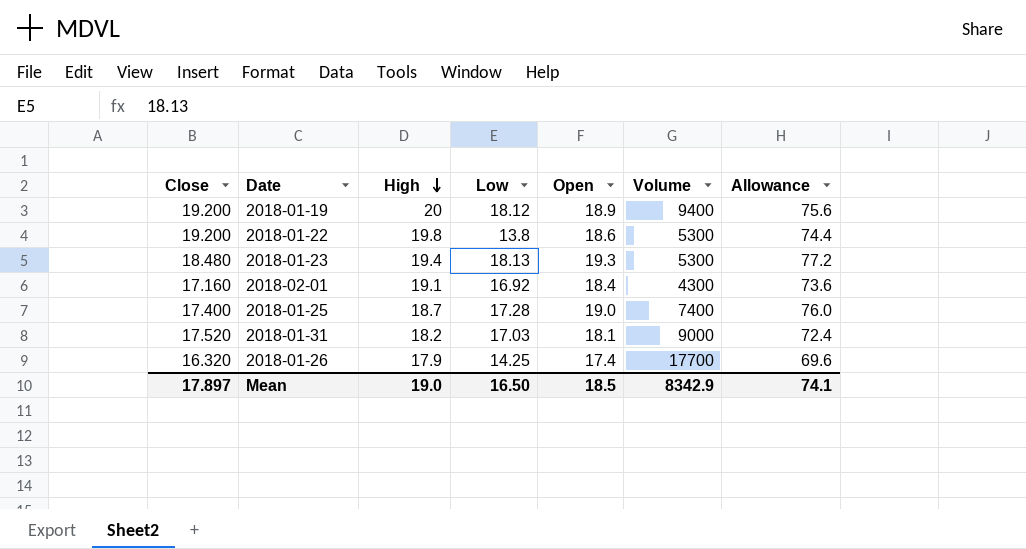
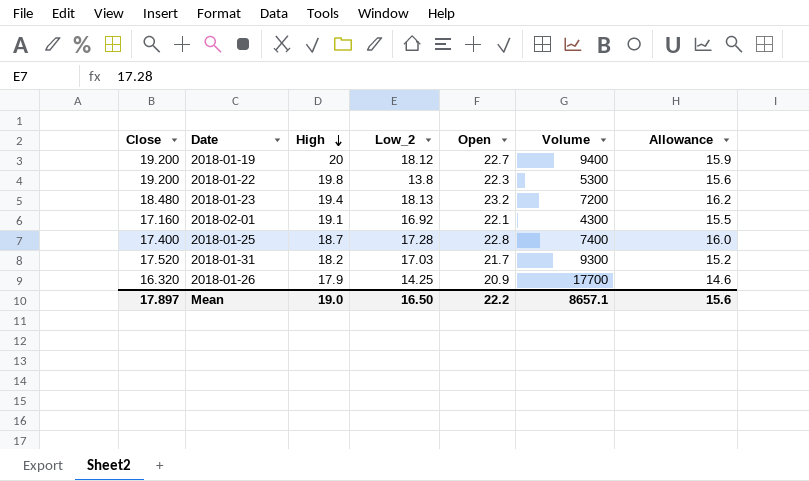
column name: Low -> Low_2
column Allowance | formula: [Open] * 4 -> [Open] * 0.7
2018-01-19 | Open: 18.9 -> 22.7
2018-01-22 | Open: 18.6 -> 22.3
2018-01-23 | Open: 19.3 -> 23.2
2018-01-23 | Volume: 5300 -> 7200
2018-02-01 | Open: 18.4 -> 22.1
2018-01-25 | Open: 19.0 -> 22.8
2018-01-31 | Open: 18.1 -> 21.7
2018-01-31 | Volume: 9000 -> 9300
2018-01-26 | Open: 17.4 -> 20.9
Mean | Open: 18.5 -> 22.2
Mean | Volume: 8342.9 -> 8657.1
Mean | Allowance: 74.1 -> 15.6

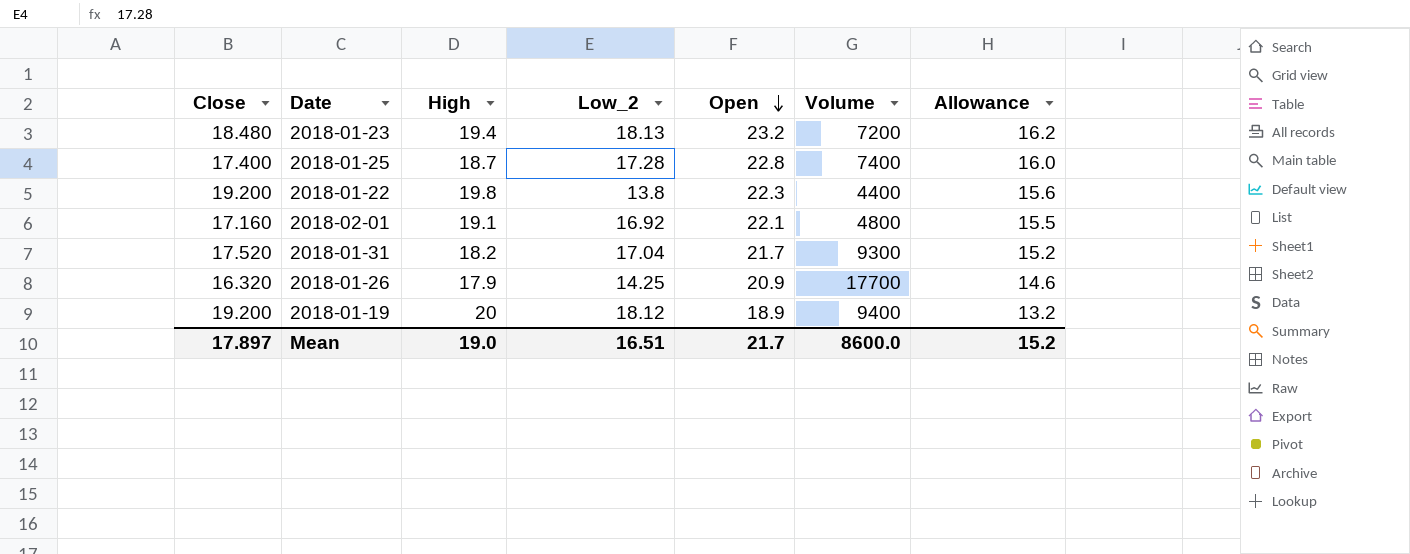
row order: High descending -> Open descending
2018-01-22 | Volume: 5300 -> 4400
2018-02-01 | Volume: 4300 -> 4800
2018-01-31 | Low_2: 17.03 -> 17.04
2018-01-19 | Open: 22.7 -> 18.9
2018-01-19 | Allowance: 15.9 -> 13.2
Mean | Low_2: 16.50 -> 16.51
Mean | Open: 22.2 -> 21.7
Mean | Volume: 8657.1 -> 8600.0
Mean | Allowance: 15.6 -> 15.2

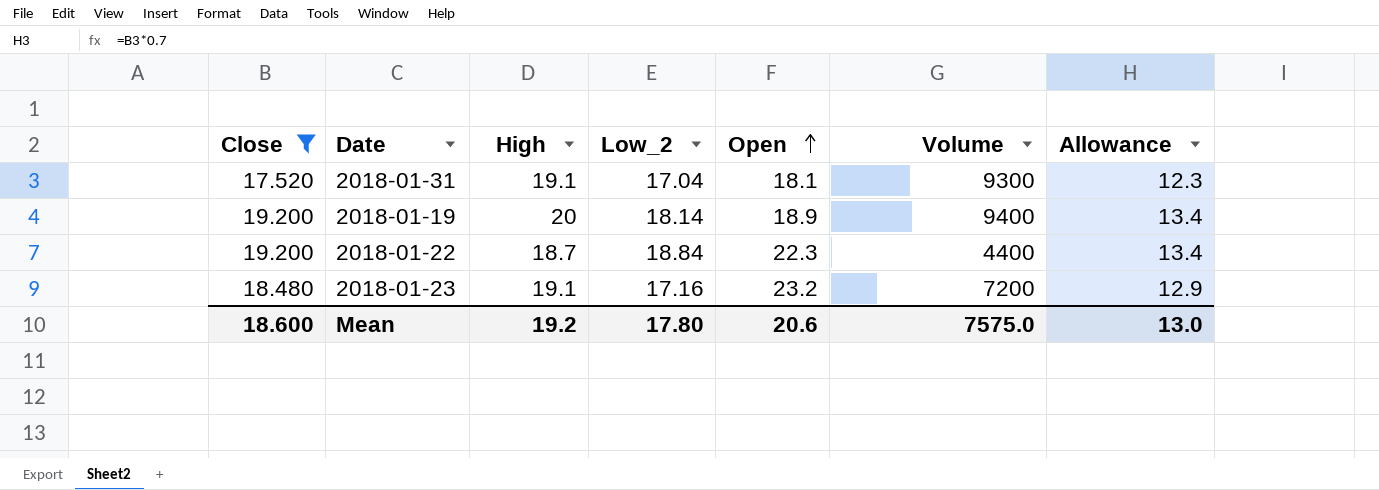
filter: none -> Close >= 17.520
row order: Open descending -> Open ascending
column Allowance | formula: [Open] * 0.7 -> [Close] * 0.7
2018-01-31 | High: 18.2 -> 19.1
2018-01-31 | Open: 21.7 -> 18.1
2018-01-19 | Low_2: 18.12 -> 18.14
2018-01-22 | High: 19.8 -> 18.7
2018-01-22 | Low_2: 13.8 -> 18.84
2018-01-23 | High: 19.4 -> 19.1
2018-01-23 | Low_2: 18.13 -> 17.16
Mean | Close: 17.897 -> 18.600
Mean | High: 19.0 -> 19.2
Mean | Low_2: 16.51 -> 17.80
Mean | Open: 21.7 -> 20.6
Mean | Volume: 8600.0 -> 7575.0
Mean | Allowance: 15.2 -> 13.0

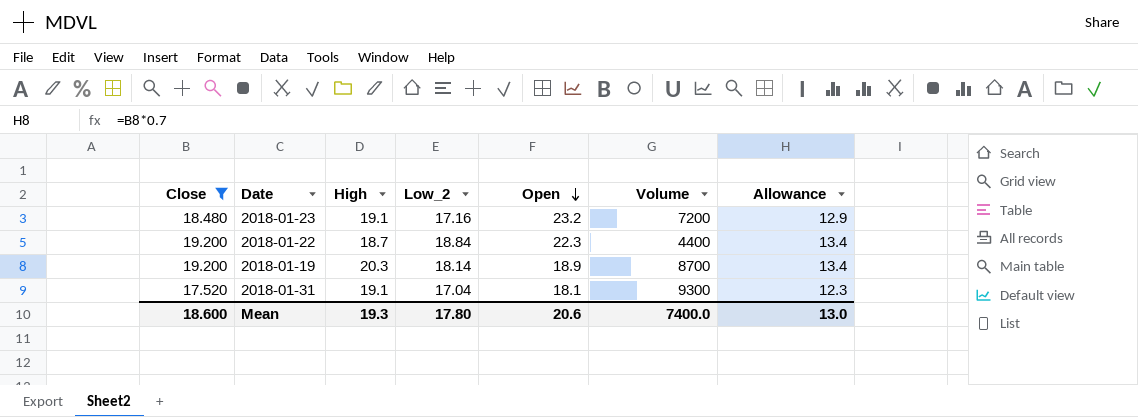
row order: Open ascending -> Open descending
2018-01-19 | High: 20 -> 20.3
2018-01-19 | Volume: 9400 -> 8700
Mean | High: 19.2 -> 19.3
Mean | Volume: 7575.0 -> 7400.0

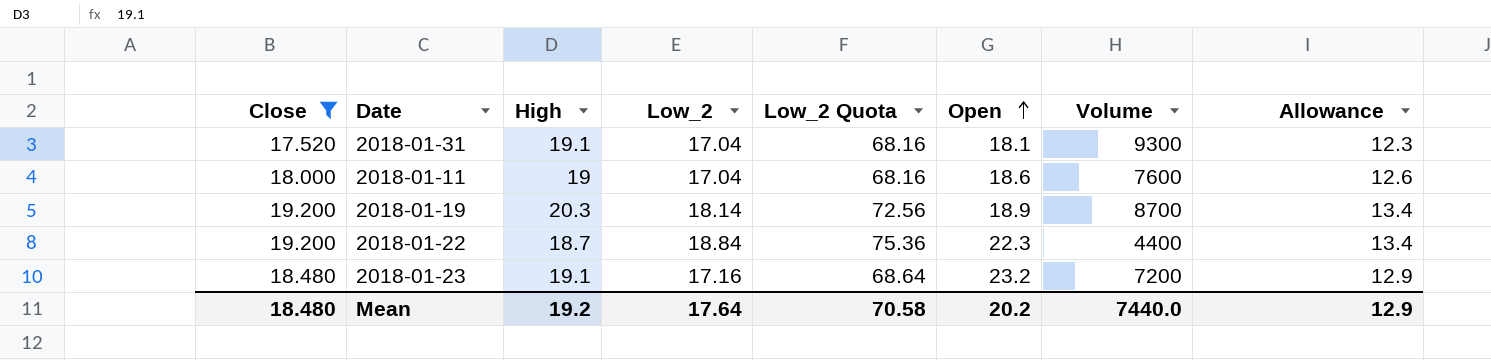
row order: Open descending -> Open ascending
column Low_2 Quota | formula: none -> [Low_2] * 4
row 2018-01-11: none -> 18.000 | 19 | 17.04 | 68.16 | 18.6 | 7600 | 12.6
Mean | Close: 18.600 -> 18.480
Mean | High: 19.3 -> 19.2
Mean | Low_2: 17.80 -> 17.64
Mean | Open: 20.6 -> 20.2
Mean | Volume: 7400.0 -> 7440.0
Mean | Allowance: 13.0 -> 12.9

